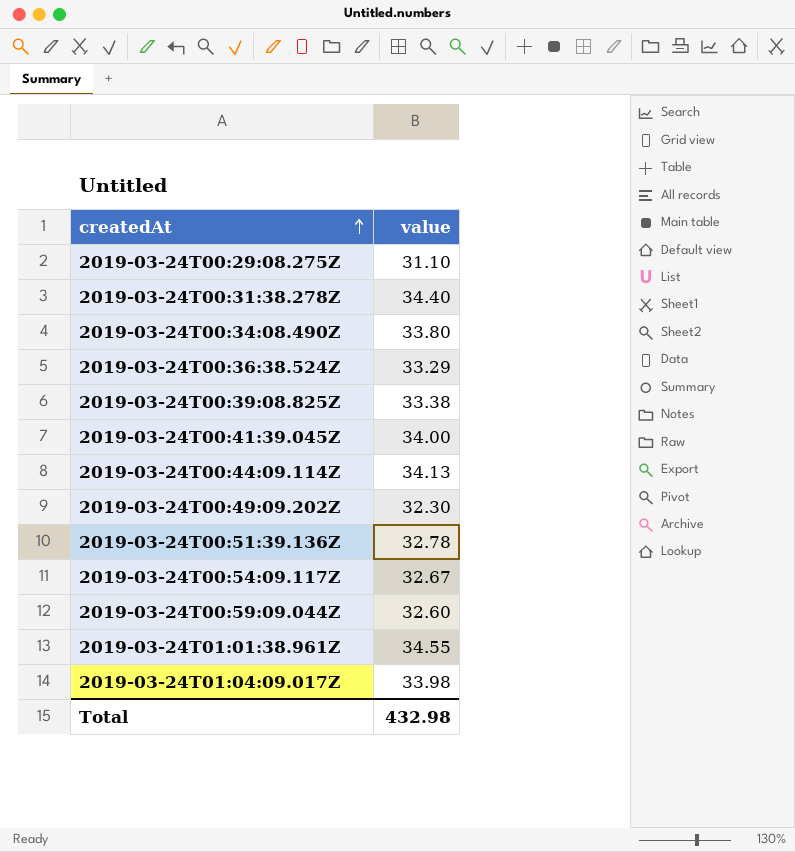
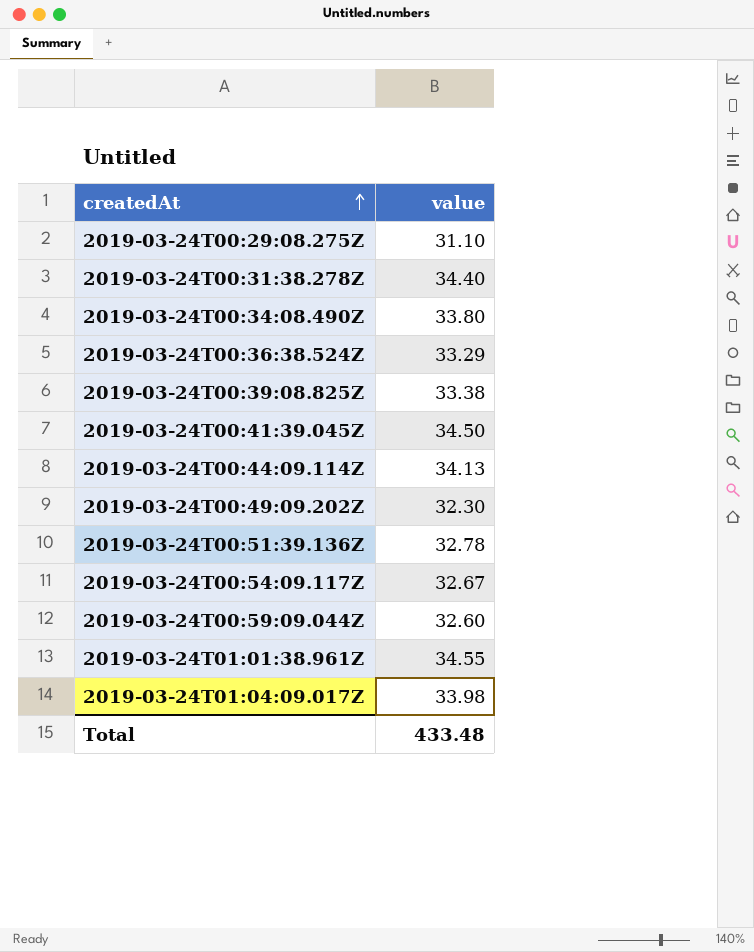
2019-03-24T00:41:39.045Z | value: 34.00 -> 34.50
Total | value: 432.98 -> 433.48

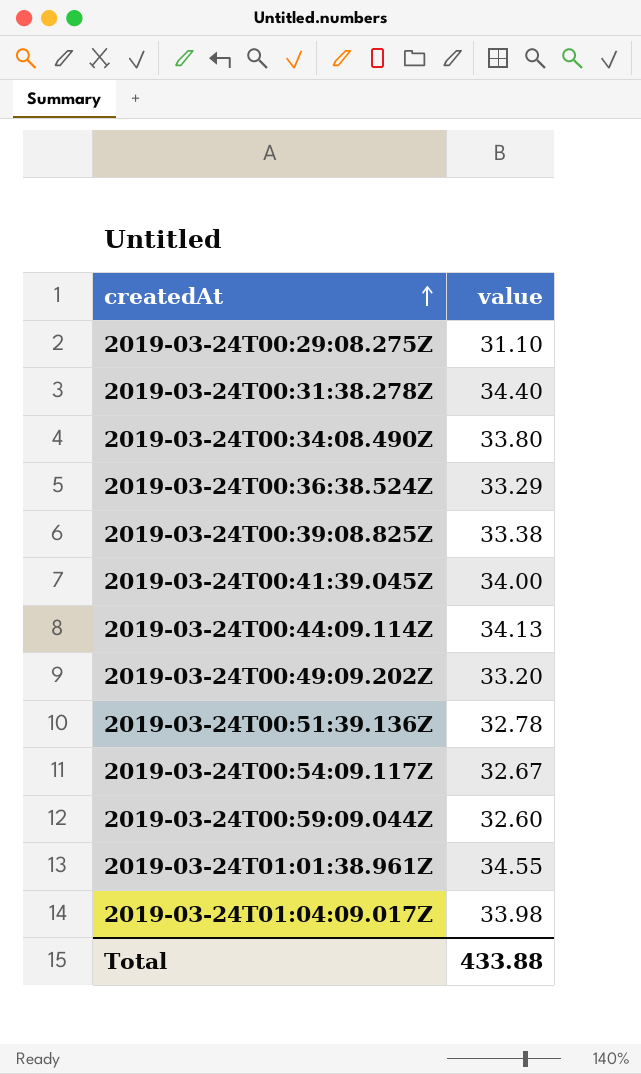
2019-03-24T00:41:39.045Z | value: 34.50 -> 34.00
2019-03-24T00:49:09.202Z | value: 32.30 -> 33.20
Total | value: 433.48 -> 433.88

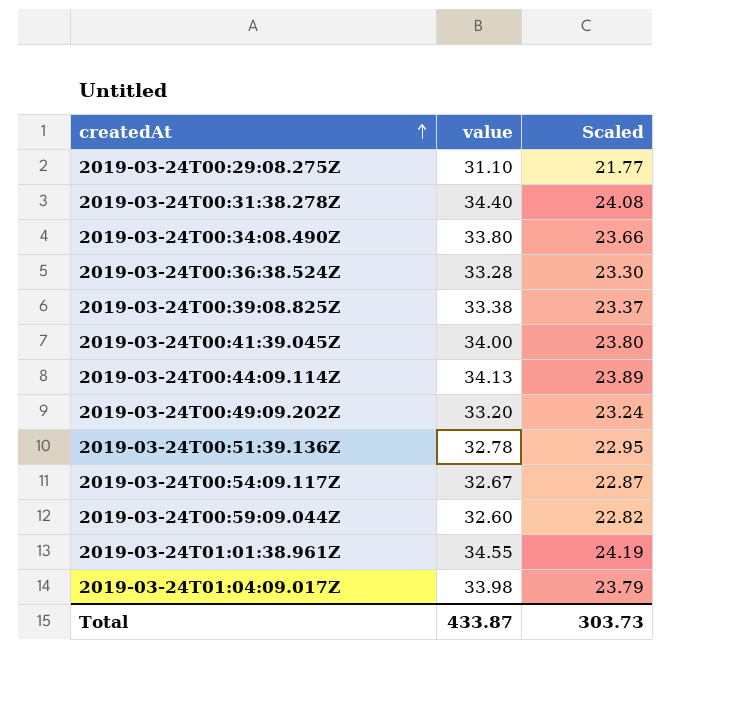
column Scaled | formula: none -> [value] * 0.7
2019-03-24T00:36:38.524Z | value: 33.29 -> 33.28
Total | value: 433.88 -> 433.87

